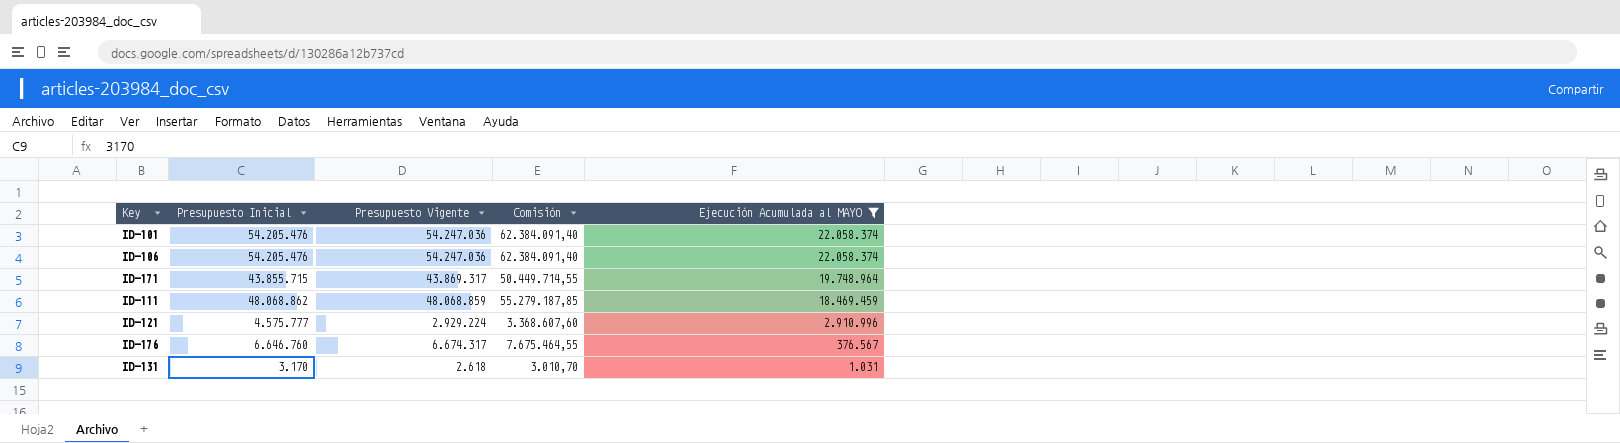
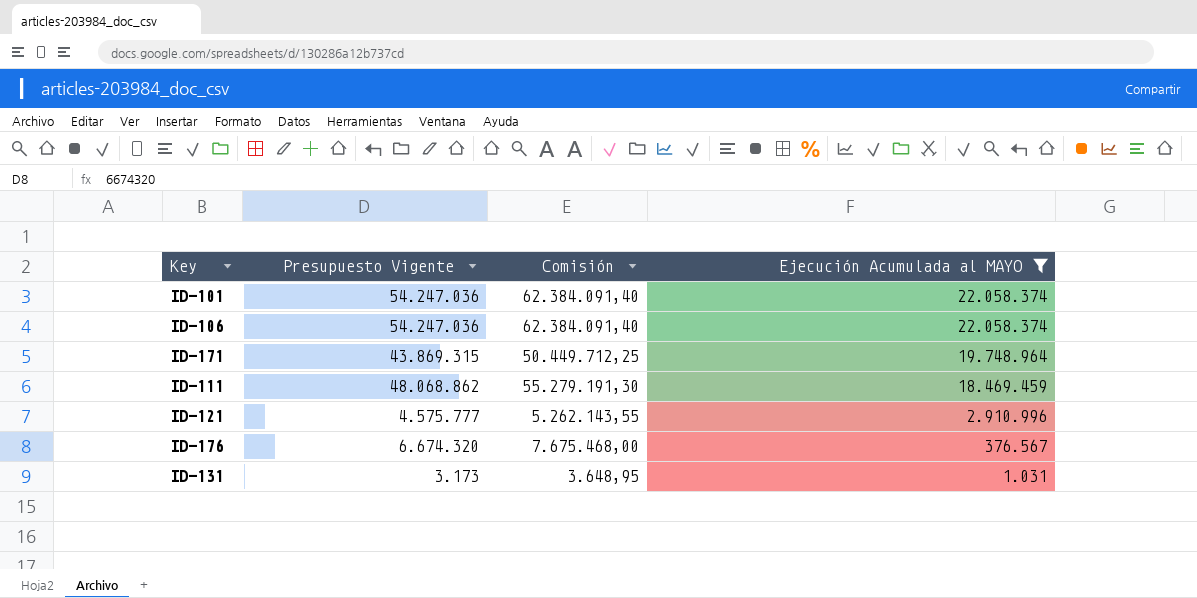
column Presupuesto Inicial | position: 2 -> none
ID-171 | Presupuesto Vigente: 43.869.317 -> 43.869.315
ID-171 | Comisión: 50.449.714,55 -> 50.449.712,25
ID-111 | Presupuesto Vigente: 48.068.859 -> 48.068.862
ID-111 | Comisión: 55.279.187,85 -> 55.279.191,30
ID-121 | Presupuesto Vigente: 2.929.224 -> 4.575.777
ID-121 | Comisión: 3.368.607,60 -> 5.262.143,55
ID-176 | Presupuesto Vigente: 6.674.317 -> 6.674.320
ID-176 | Comisión: 7.675.464,55 -> 7.675.468,00
ID-131 | Presupuesto Vigente: 2.618 -> 3.173
ID-131 | Comisión: 3.010,70 -> 3.648,95

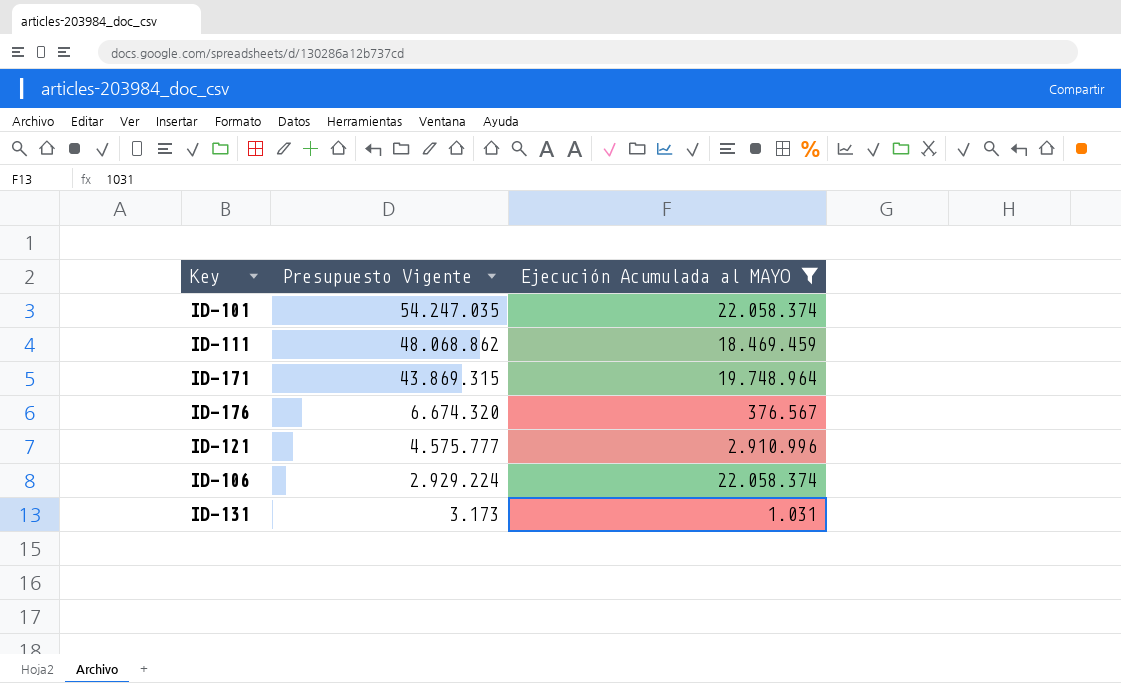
row order: Ejecución Acumulada al MAYO descending -> Presupuesto Vigente descending
column Comisión | formula: [Presupuesto Vigente] * 1,15 -> none
ID-101 | Presupuesto Vigente: 54.247.036 -> 54.247.035
ID-106 | Presupuesto Vigente: 54.247.036 -> 2.929.224

